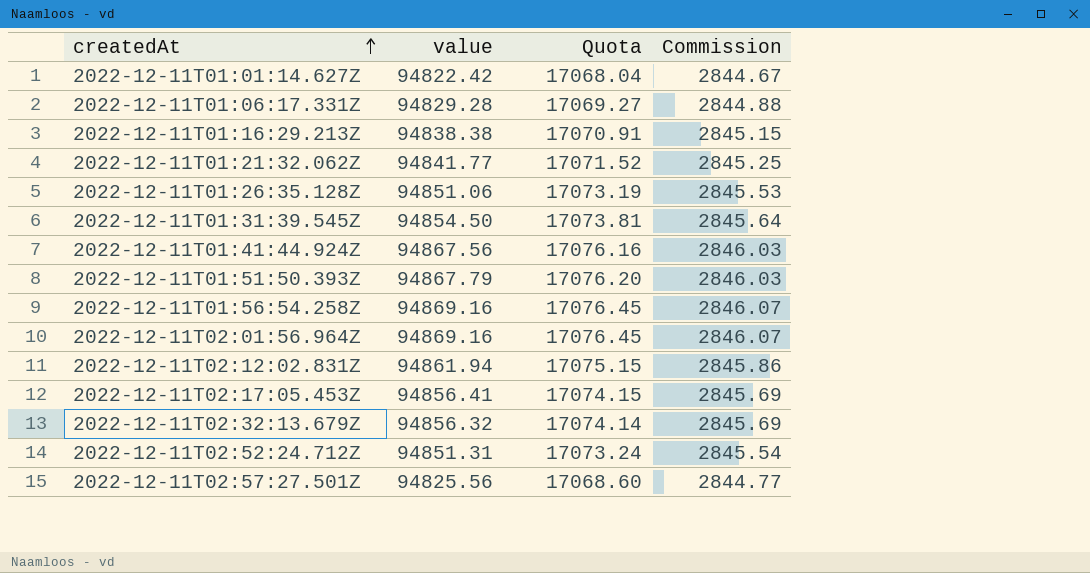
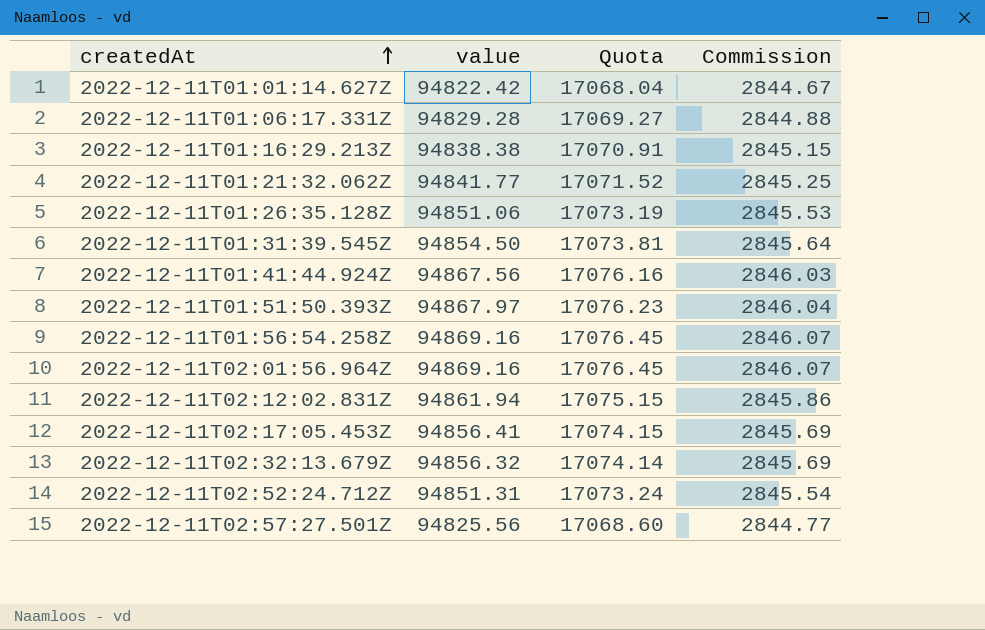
2022-12-11T01:51:50.393Z | value: 94867.79 -> 94867.97
2022-12-11T01:51:50.393Z | Quota: 17076.20 -> 17076.23
2022-12-11T01:51:50.393Z | Commission: 2846.03 -> 2846.04

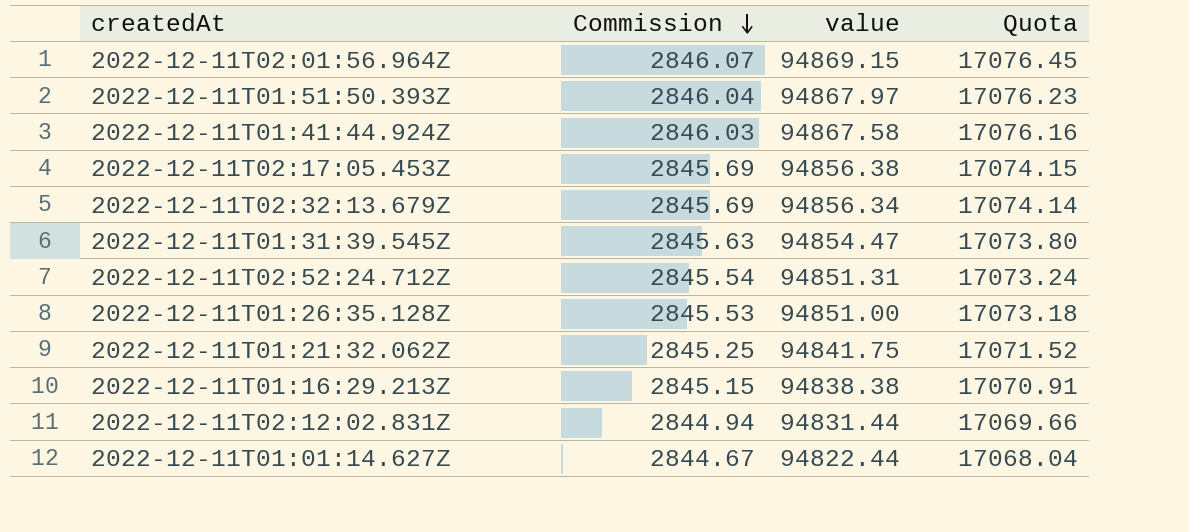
row order: createdAt ascending -> Commission descending
column Commission | position: 4 -> 2
row 2022-12-11T01:06:17.331Z: 94829.28 | 17069.27 | 2844.88 -> none
row 2022-12-11T01:56:54.258Z: 94869.16 | 17076.45 | 2846.07 -> none
row 2022-12-11T02:57:27.501Z: 94825.56 | 17068.60 | 2844.77 -> none
2022-12-11T02:01:56.964Z | value: 94869.16 -> 94869.15
2022-12-11T01:41:44.924Z | value: 94867.56 -> 94867.58
2022-12-11T02:17:05.453Z | value: 94856.41 -> 94856.38
2022-12-11T02:32:13.679Z | value: 94856.32 -> 94856.34
2022-12-11T01:31:39.545Z | Commission: 2845.64 -> 2845.63
2022-12-11T01:31:39.545Z | value: 94854.50 -> 94854.47
2022-12-11T01:31:39.545Z | Quota: 17073.81 -> 17073.80
2022-12-11T01:26:35.128Z | value: 94851.06 -> 94851.00
2022-12-11T01:26:35.128Z | Quota: 17073.19 -> 17073.18
2022-12-11T01:21:32.062Z | value: 94841.77 -> 94841.75
2022-12-11T02:12:02.831Z | Commission: 2845.86 -> 2844.94
2022-12-11T02:12:02.831Z | value: 94861.94 -> 94831.44
2022-12-11T02:12:02.831Z | Quota: 17075.15 -> 17069.66
2022-12-11T01:01:14.627Z | value: 94822.42 -> 94822.44

